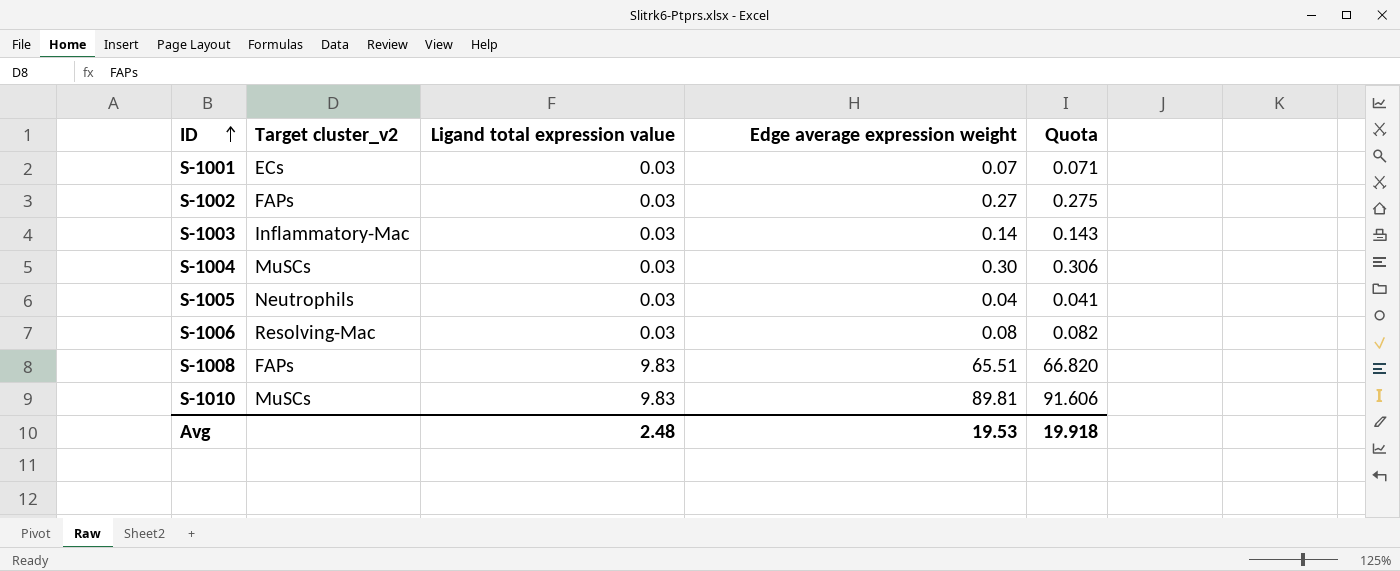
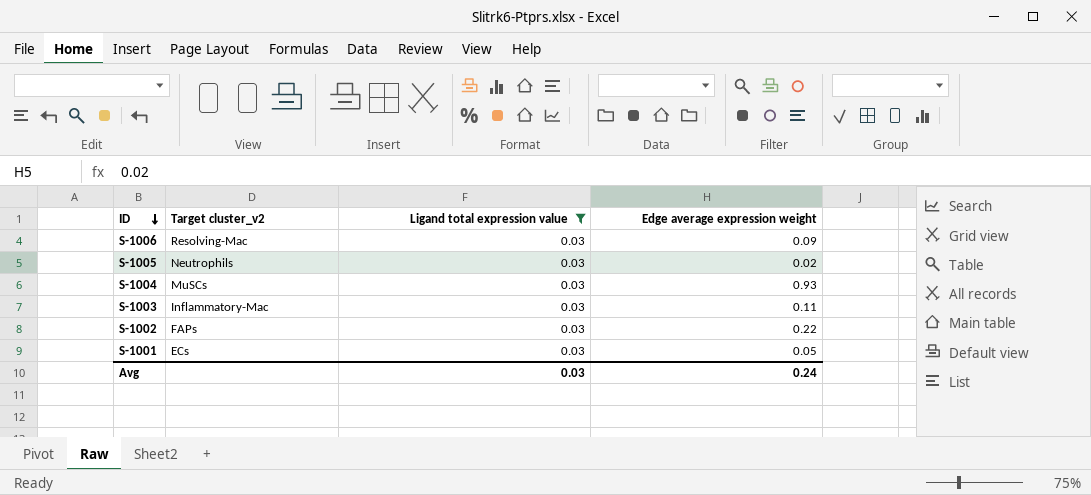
filter: none -> Ligand total expression value = 0.03
row order: ID ascending -> ID descending
column Quota | formula: [Edge average expression weight] * 1.02 -> none
S-1006 | Edge average expression weight: 0.08 -> 0.09
S-1005 | Edge average expression weight: 0.04 -> 0.02
S-1004 | Edge average expression weight: 0.30 -> 0.93
S-1003 | Edge average expression weight: 0.14 -> 0.11
S-1002 | Edge average expression weight: 0.27 -> 0.22
S-1001 | Edge average expression weight: 0.07 -> 0.05
Avg | Ligand total expression value: 2.48 -> 0.03
Avg | Edge average expression weight: 19.53 -> 0.24

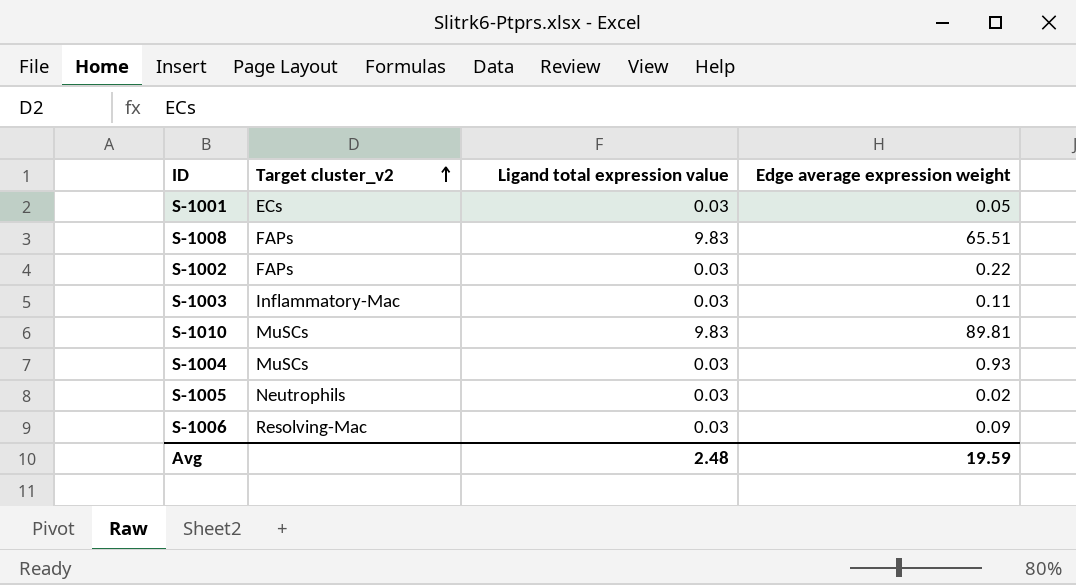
filter: Ligand total expression value = 0.03 -> none
row order: ID descending -> Target cluster_v2 ascending
Avg | Ligand total expression value: 0.03 -> 2.48
Avg | Edge average expression weight: 0.24 -> 19.59

